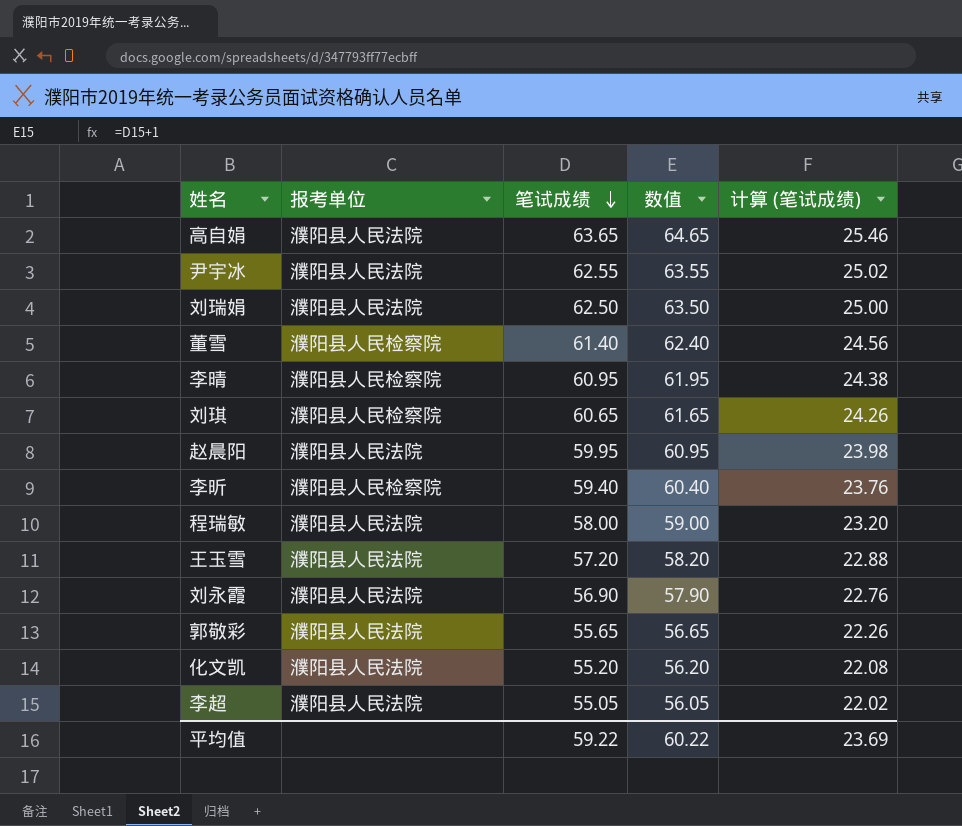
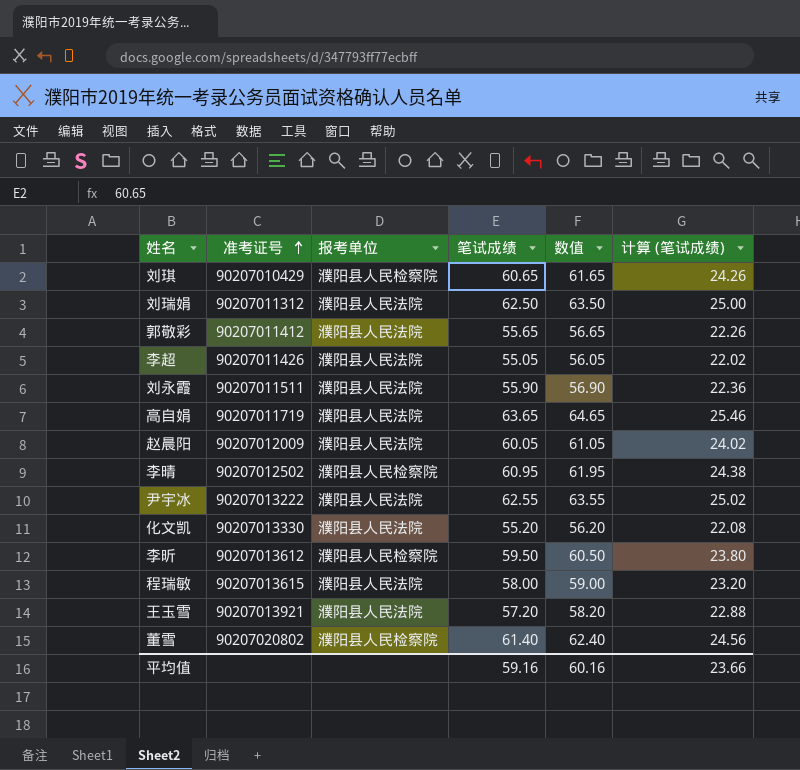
row order: 笔试成绩 descending -> 准考证号 ascending
column 准考证号 | position: none -> 2
刘永霞 | 笔试成绩: 56.90 -> 55.90
刘永霞 | 数值: 57.90 -> 56.90
刘永霞 | 计算 (笔试成绩): 22.76 -> 22.36
赵晨阳 | 笔试成绩: 59.95 -> 60.05
赵晨阳 | 数值: 60.95 -> 61.05
赵晨阳 | 计算 (笔试成绩): 23.98 -> 24.02
李昕 | 笔试成绩: 59.40 -> 59.50
李昕 | 数值: 60.40 -> 60.50
李昕 | 计算 (笔试成绩): 23.76 -> 23.80
平均值 | 笔试成绩: 59.22 -> 59.16
平均值 | 数值: 60.22 -> 60.16
平均值 | 计算 (笔试成绩): 23.69 -> 23.66

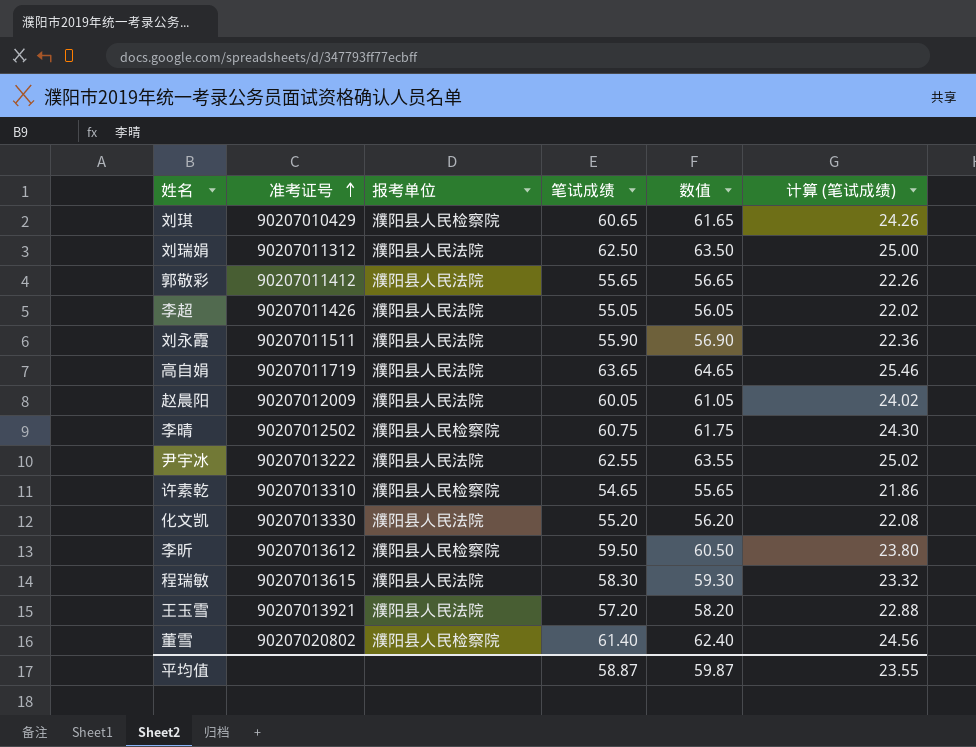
李晴 | 笔试成绩: 60.95 -> 60.75
李晴 | 数值: 61.95 -> 61.75
李晴 | 计算 (笔试成绩): 24.38 -> 24.30
row 许素乾: none -> 90207013310 | 濮阳县人民检察院 | 54.65 | 55.65 | 21.86
程瑞敏 | 笔试成绩: 58.00 -> 58.30
程瑞敏 | 数值: 59.00 -> 59.30
程瑞敏 | 计算 (笔试成绩): 23.20 -> 23.32
平均值 | 笔试成绩: 59.16 -> 58.87
平均值 | 数值: 60.16 -> 59.87
平均值 | 计算 (笔试成绩): 23.66 -> 23.55

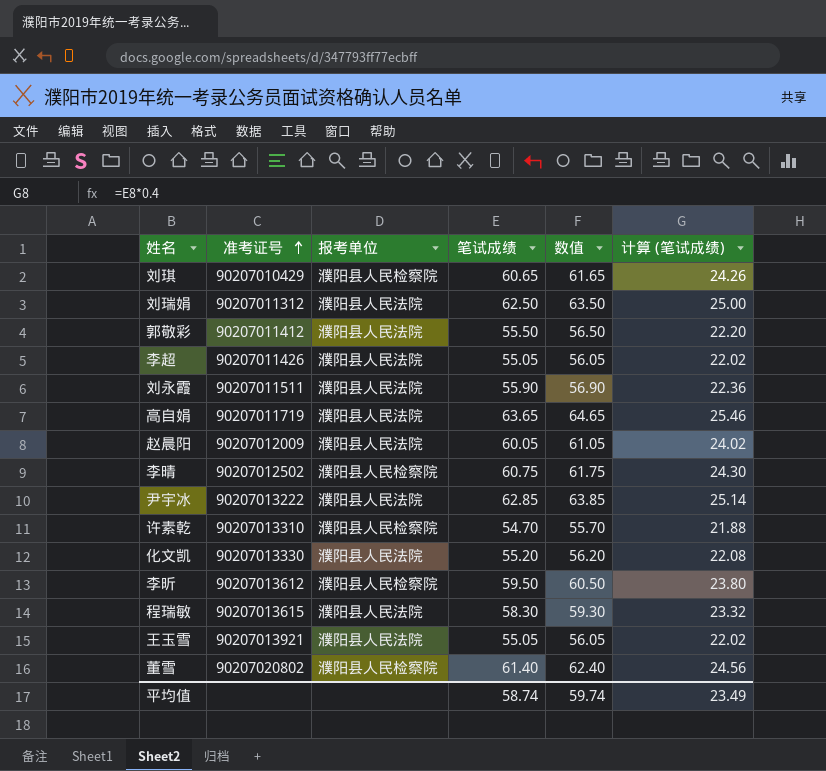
郭敬彩 | 笔试成绩: 55.65 -> 55.50
郭敬彩 | 数值: 56.65 -> 56.50
郭敬彩 | 计算 (笔试成绩): 22.26 -> 22.20
尹宇冰 | 笔试成绩: 62.55 -> 62.85
尹宇冰 | 数值: 63.55 -> 63.85
尹宇冰 | 计算 (笔试成绩): 25.02 -> 25.14
许素乾 | 笔试成绩: 54.65 -> 54.70
许素乾 | 数值: 55.65 -> 55.70
许素乾 | 计算 (笔试成绩): 21.86 -> 21.88
王玉雪 | 笔试成绩: 57.20 -> 55.05
王玉雪 | 数值: 58.20 -> 56.05
王玉雪 | 计算 (笔试成绩): 22.88 -> 22.02
平均值 | 笔试成绩: 58.87 -> 58.74
平均值 | 数值: 59.87 -> 59.74
平均值 | 计算 (笔试成绩): 23.55 -> 23.49

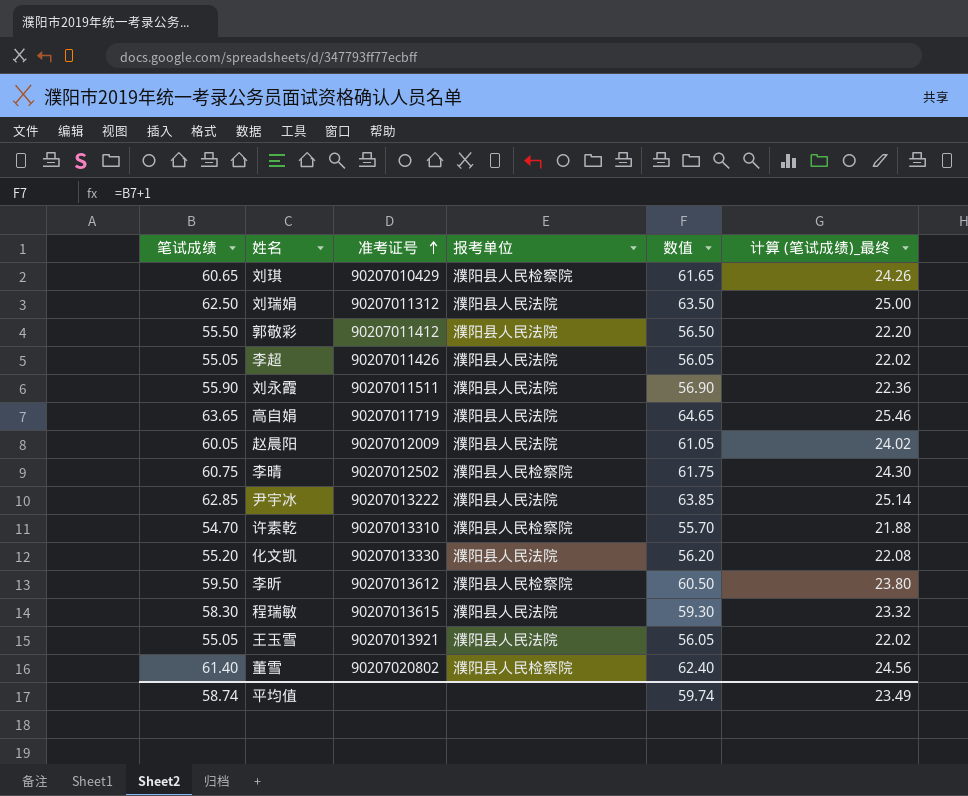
column 笔试成绩 | position: 4 -> 1
column name: 计算 (笔试成绩) -> 计算 (笔试成绩)_最终

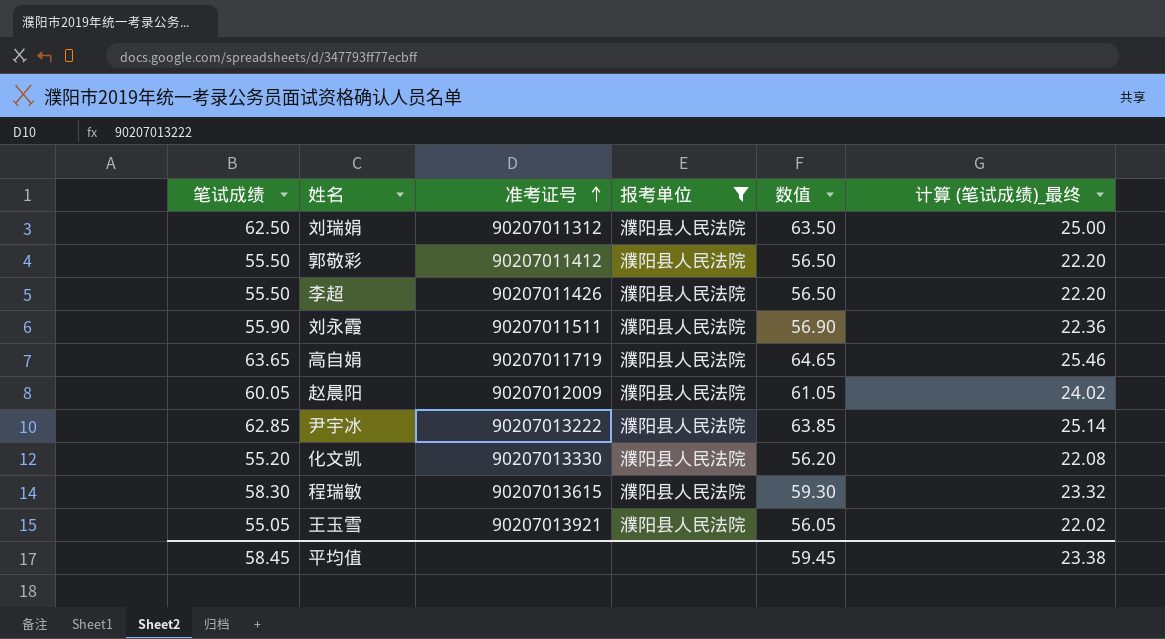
filter: none -> 报考单位 = 濮阳县人民法院
李超 | 笔试成绩: 55.05 -> 55.50
李超 | 数值: 56.05 -> 56.50
李超 | 计算 (笔试成绩)_最终: 22.02 -> 22.20
平均值 | 笔试成绩: 58.74 -> 58.45
平均值 | 数值: 59.74 -> 59.45
平均值 | 计算 (笔试成绩)_最终: 23.49 -> 23.38

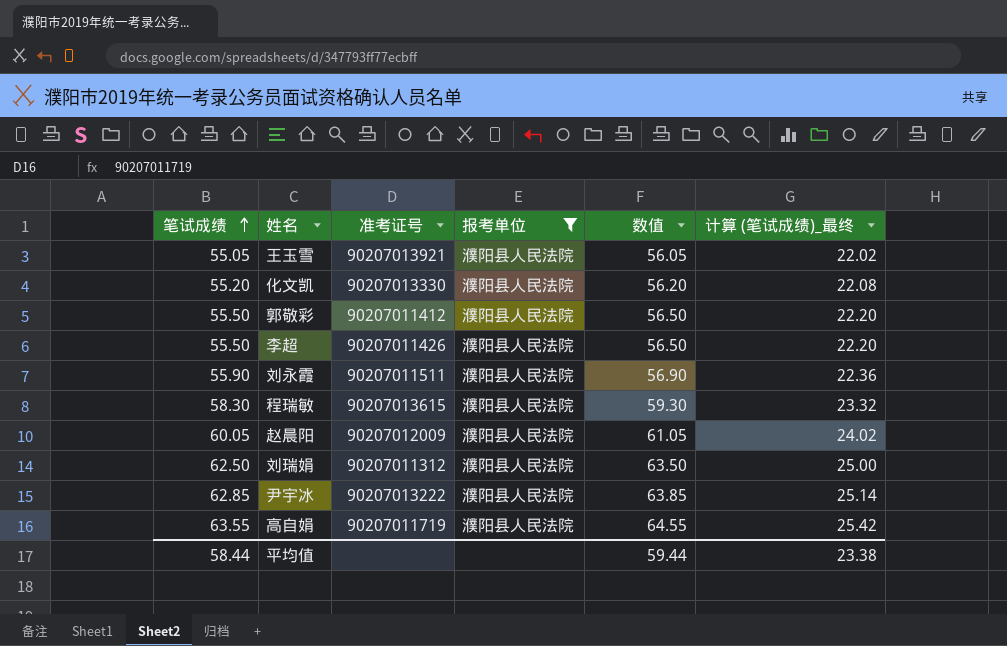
row order: 准考证号 ascending -> 笔试成绩 ascending
高自娟 | 笔试成绩: 63.65 -> 63.55
高自娟 | 数值: 64.65 -> 64.55
高自娟 | 计算 (笔试成绩)_最终: 25.46 -> 25.42
平均值 | 笔试成绩: 58.45 -> 58.44
平均值 | 数值: 59.45 -> 59.44

